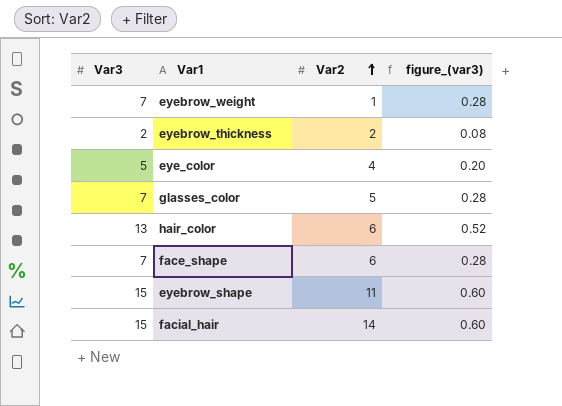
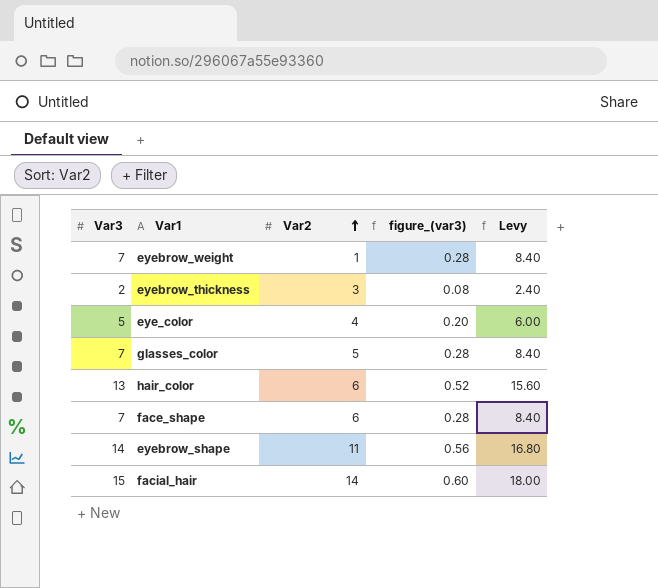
column Levy | formula: none -> [Var3] * 1.2
eyebrow_thickness | Var2: 2 -> 3
eyebrow_shape | Var3: 15 -> 14
eyebrow_shape | figure_(var3): 0.60 -> 0.56

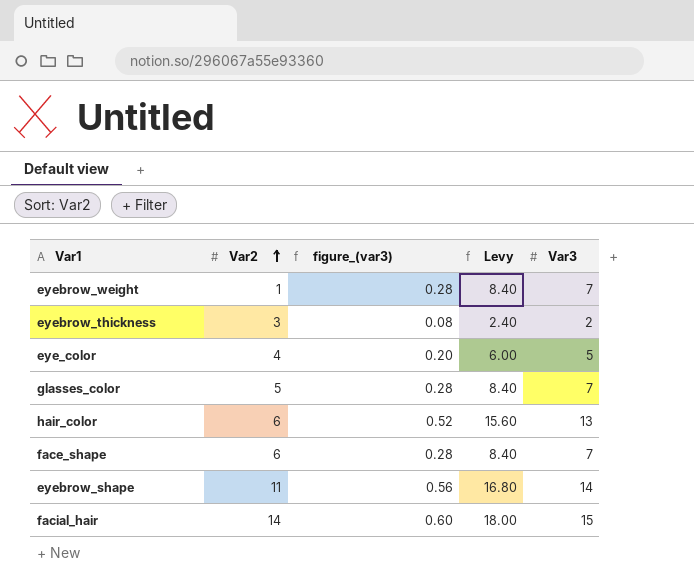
column Var3 | position: 1 -> 5

